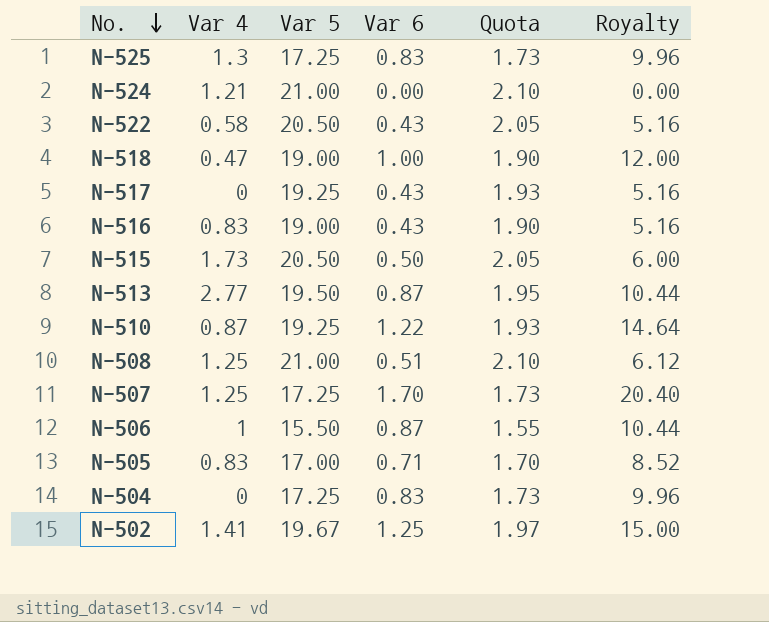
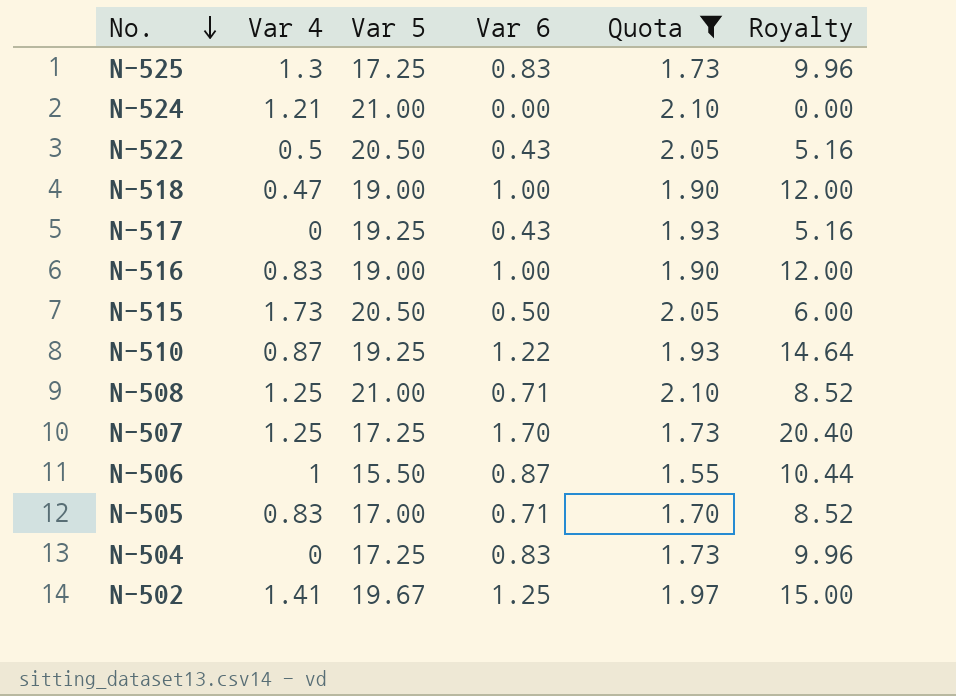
filter: none -> Quota != 1.95
N-522 | Var 4: 0.58 -> 0.5
N-516 | Var 6: 0.43 -> 1.00
N-516 | Royalty: 5.16 -> 12.00
N-508 | Var 6: 0.51 -> 0.71
N-508 | Royalty: 6.12 -> 8.52

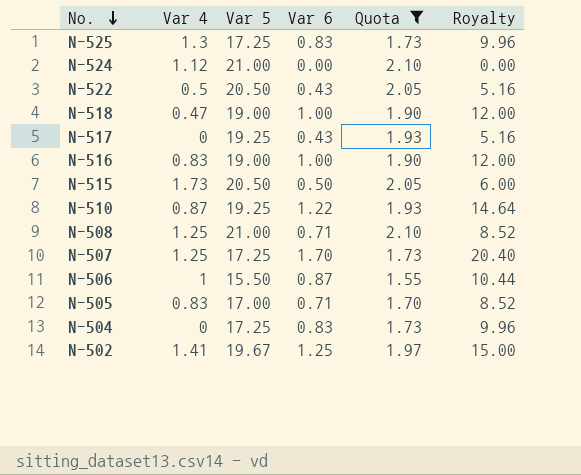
N-524 | Var 4: 1.21 -> 1.12

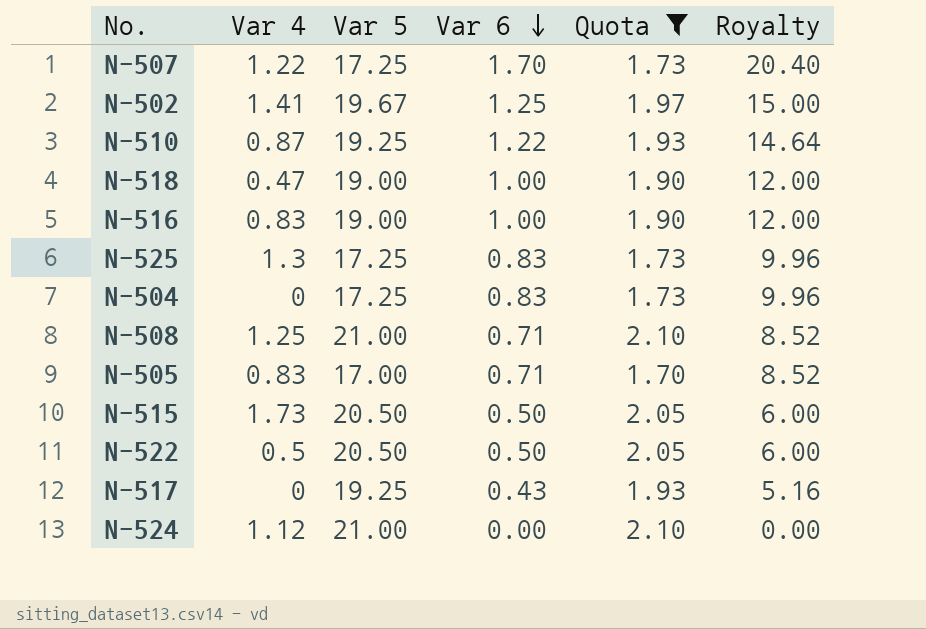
row order: No. descending -> Var 6 descending
row N-506: 1 | 15.50 | 0.87 | 1.55 | 10.44 -> none
N-507 | Var 4: 1.25 -> 1.22
N-522 | Var 6: 0.43 -> 0.50
N-522 | Royalty: 5.16 -> 6.00

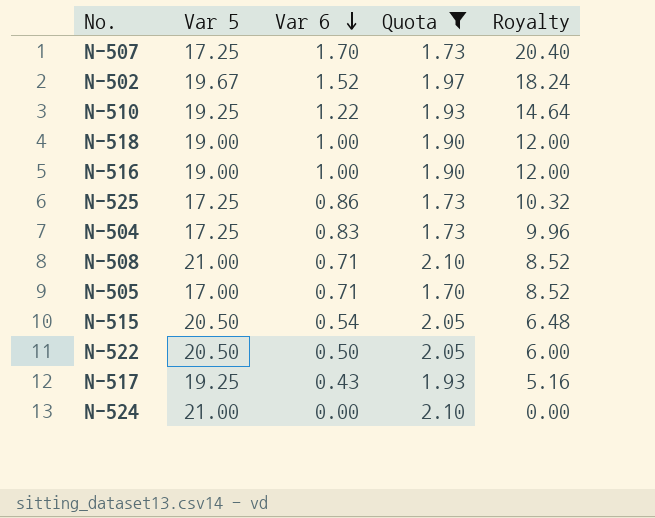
column Var 4 | position: 2 -> none
N-502 | Var 6: 1.25 -> 1.52
N-502 | Royalty: 15.00 -> 18.24
N-525 | Var 6: 0.83 -> 0.86
N-525 | Royalty: 9.96 -> 10.32
N-515 | Var 6: 0.50 -> 0.54
N-515 | Royalty: 6.00 -> 6.48

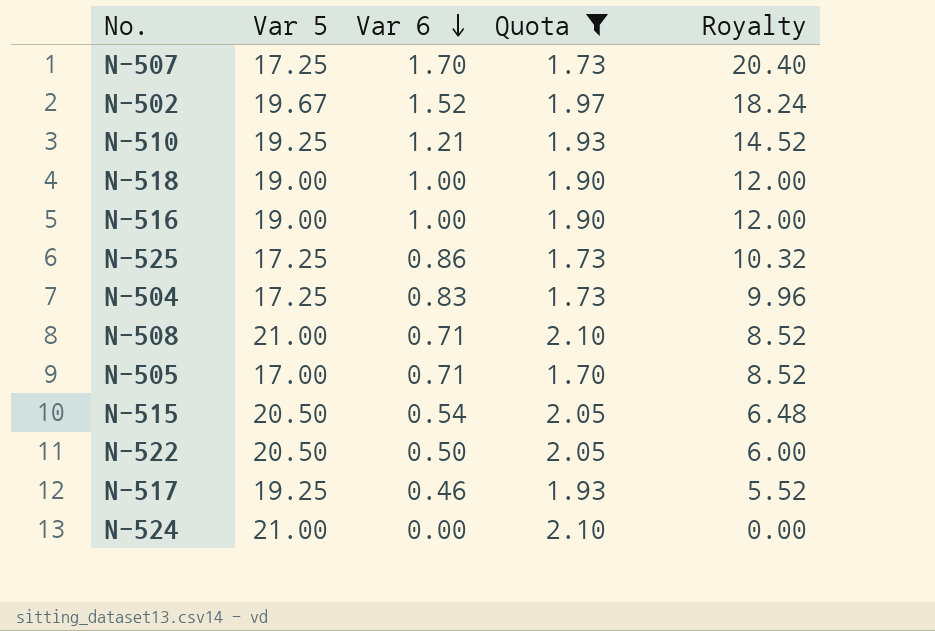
N-510 | Var 6: 1.22 -> 1.21
N-510 | Royalty: 14.64 -> 14.52
N-517 | Var 6: 0.43 -> 0.46
N-517 | Royalty: 5.16 -> 5.52

